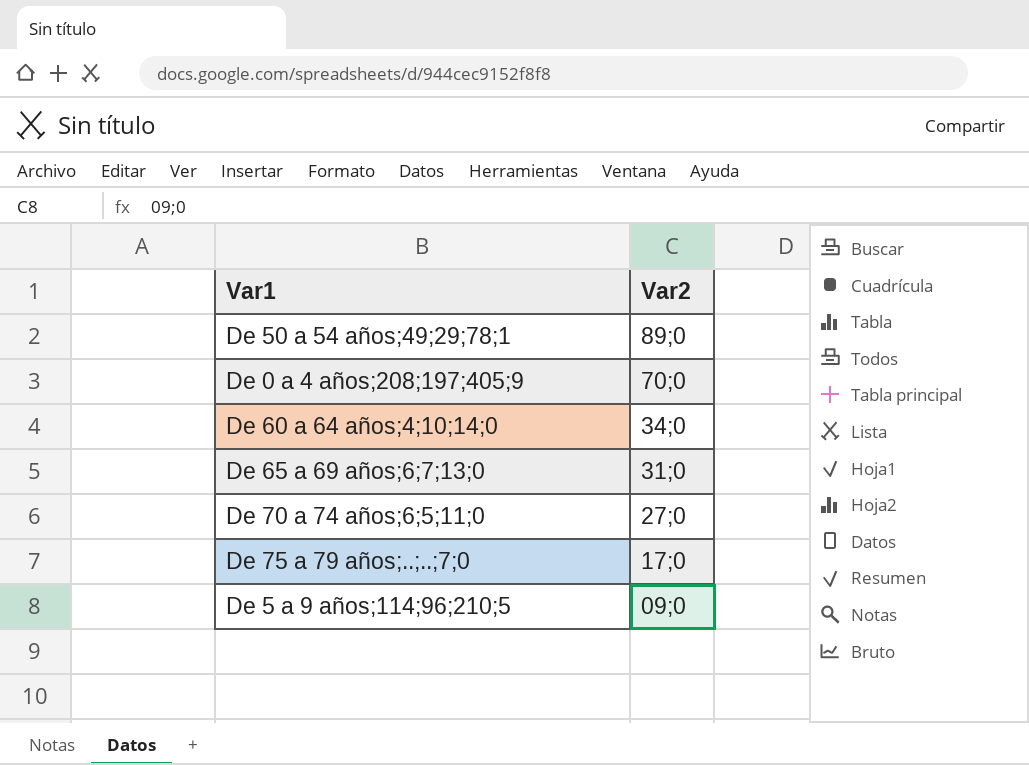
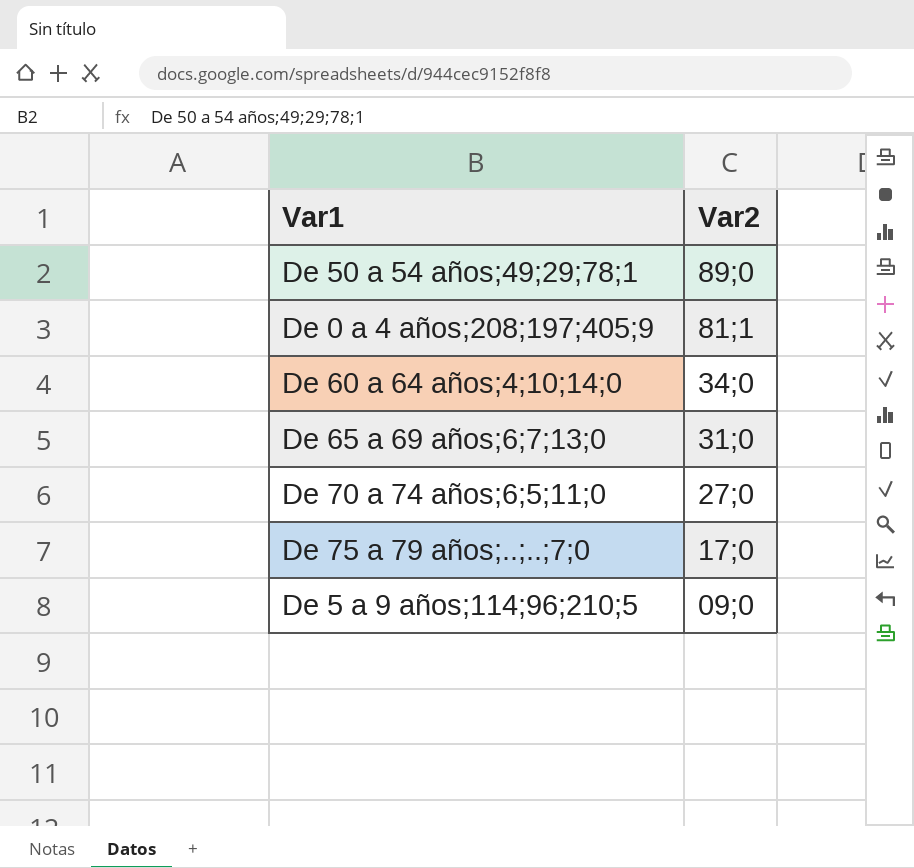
De 0 a 4 años;208;197;405;9 | Var2: 70;0 -> 81;1

